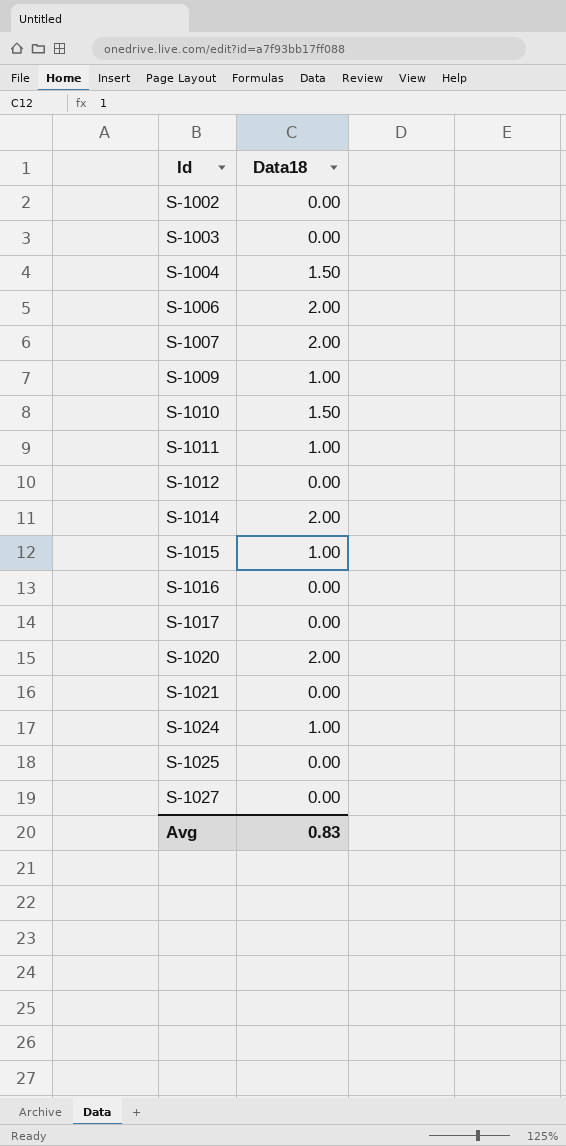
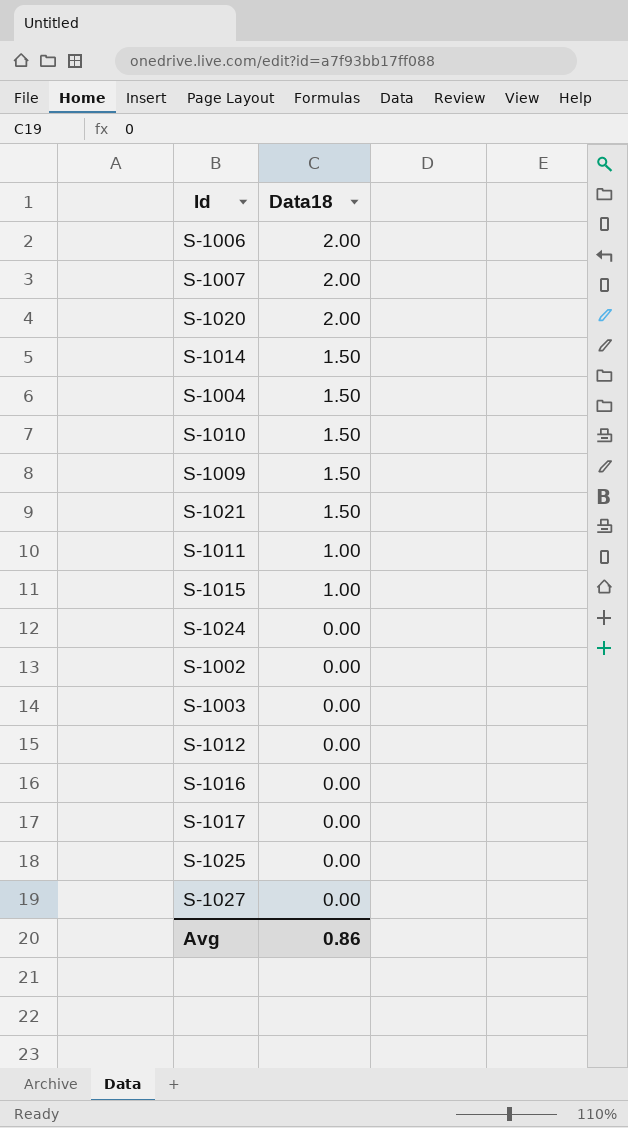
row order: Id ascending -> Data18 descending
S-1014 | Data18: 2.00 -> 1.50
S-1009 | Data18: 1.00 -> 1.50
S-1021 | Data18: 0.00 -> 1.50
S-1024 | Data18: 1.00 -> 0.00
Avg | Data18: 0.83 -> 0.86

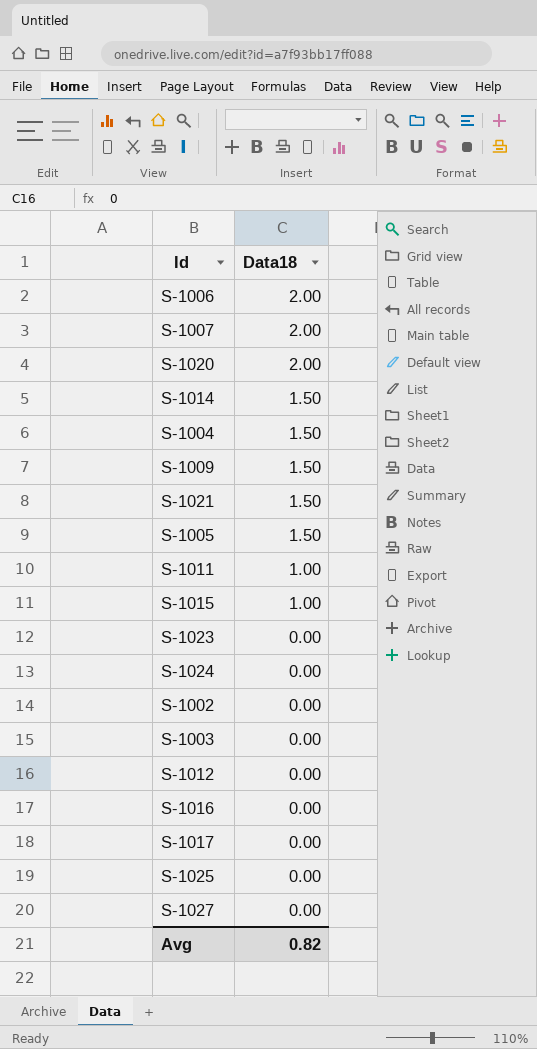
row S-1010: 1.50 -> none
row S-1005: none -> 1.50
row S-1023: none -> 0.00
Avg | Data18: 0.86 -> 0.82

